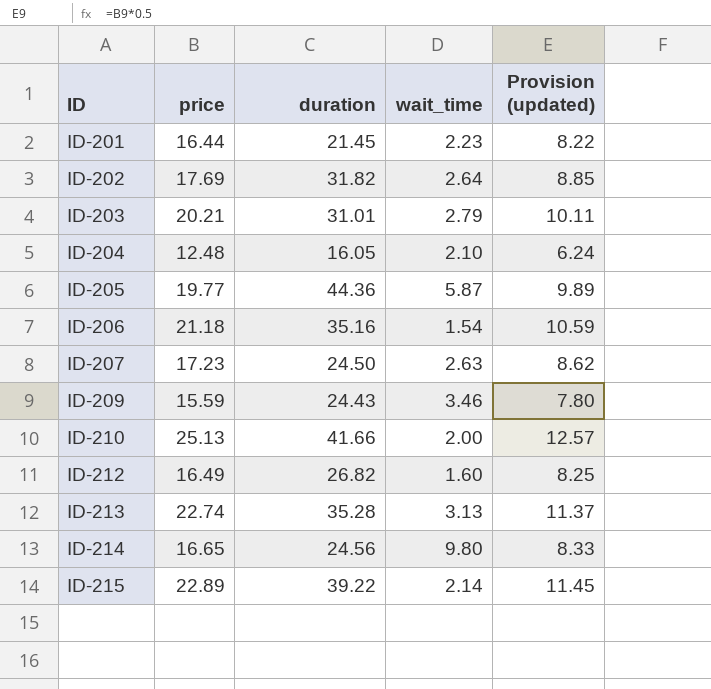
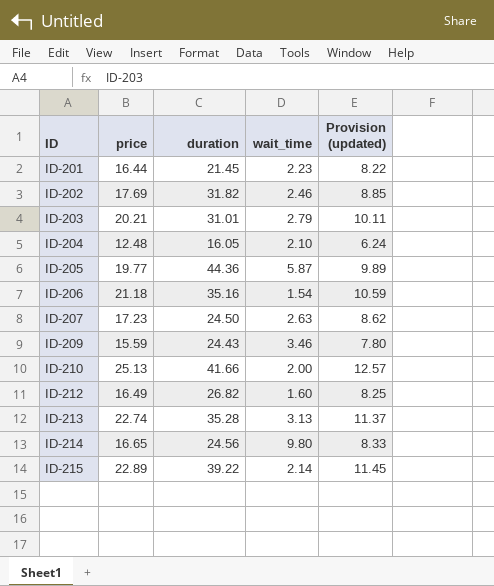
ID-202 | wait_time: 2.64 -> 2.46

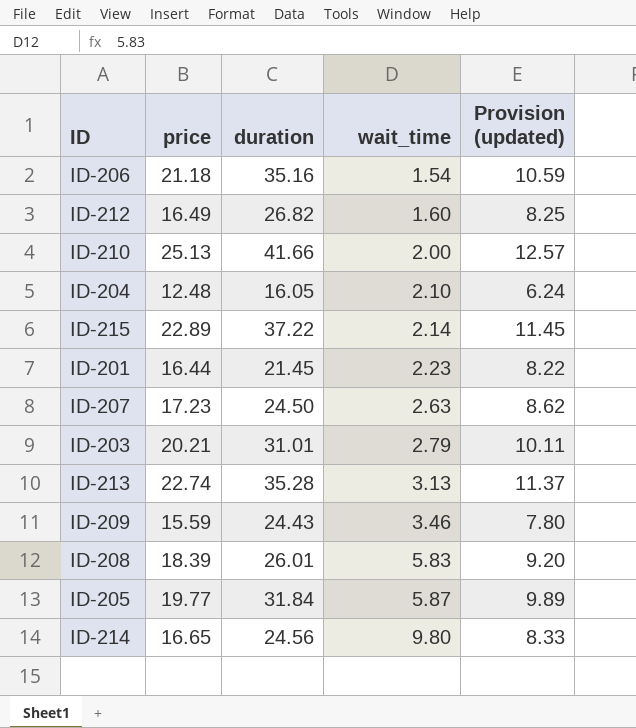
row order: ID ascending -> wait_time ascending
row ID-202: 17.69 | 31.82 | 2.46 | 8.85 -> none
ID-215 | duration: 39.22 -> 37.22
row ID-208: none -> 18.39 | 26.01 | 5.83 | 9.20
ID-205 | duration: 44.36 -> 31.84

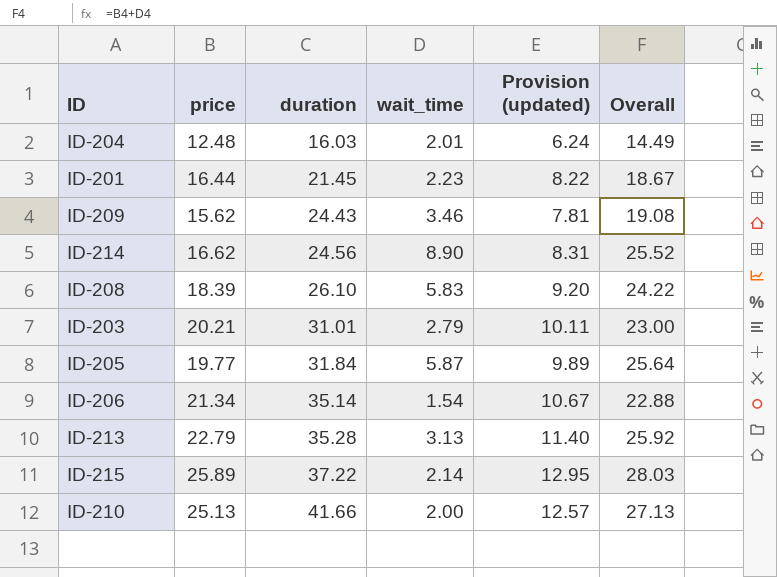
row order: wait_time ascending -> duration ascending
column Overall | formula: none -> [price] + [wait_time]
row ID-212: 16.49 | 26.82 | 1.60 | 8.25 -> none
row ID-207: 17.23 | 24.50 | 2.63 | 8.62 -> none
ID-204 | duration: 16.05 -> 16.03
ID-204 | wait_time: 2.10 -> 2.01
ID-209 | price: 15.59 -> 15.62
ID-209 | Provision (updated): 7.80 -> 7.81
ID-214 | price: 16.65 -> 16.62
ID-214 | wait_time: 9.80 -> 8.90
ID-214 | Provision (updated): 8.33 -> 8.31
ID-208 | duration: 26.01 -> 26.10
ID-206 | price: 21.18 -> 21.34
ID-206 | duration: 35.16 -> 35.14
ID-206 | Provision (updated): 10.59 -> 10.67
ID-213 | price: 22.74 -> 22.79
ID-213 | Provision (updated): 11.37 -> 11.40
ID-215 | price: 22.89 -> 25.89
ID-215 | Provision (updated): 11.45 -> 12.95

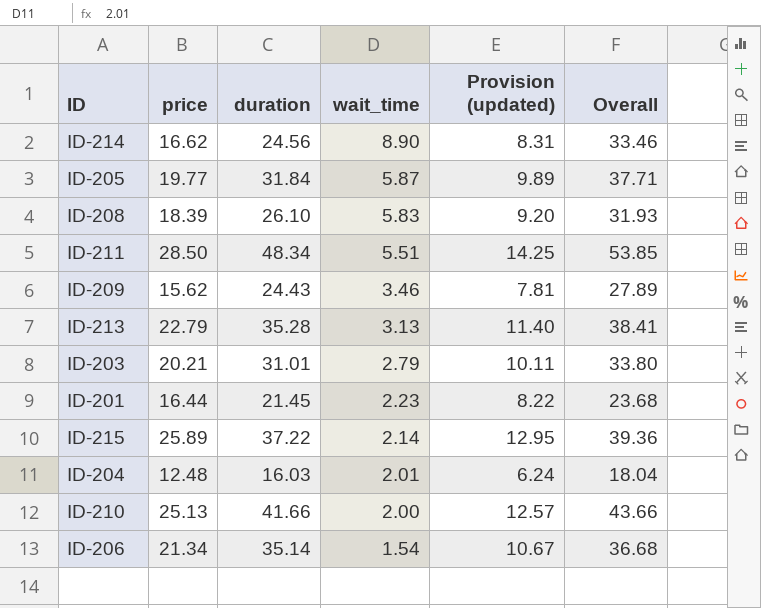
row order: duration ascending -> wait_time descending
column Overall | formula: [price] + [wait_time] -> [duration] + [wait_time]
row ID-211: none -> 28.50 | 48.34 | 5.51 | 14.25 | 53.85

